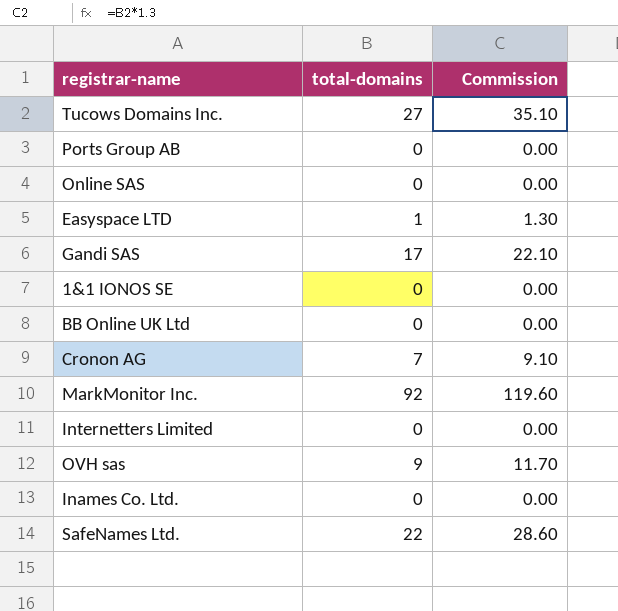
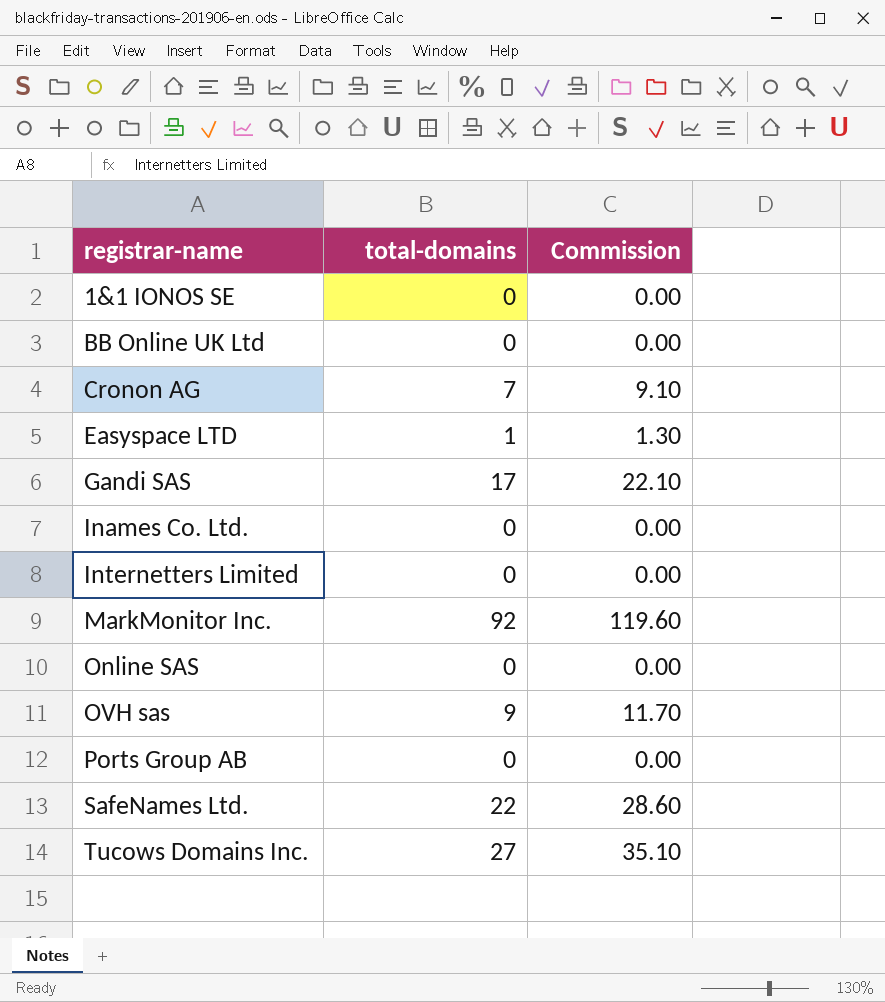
row order: none -> registrar-name ascending

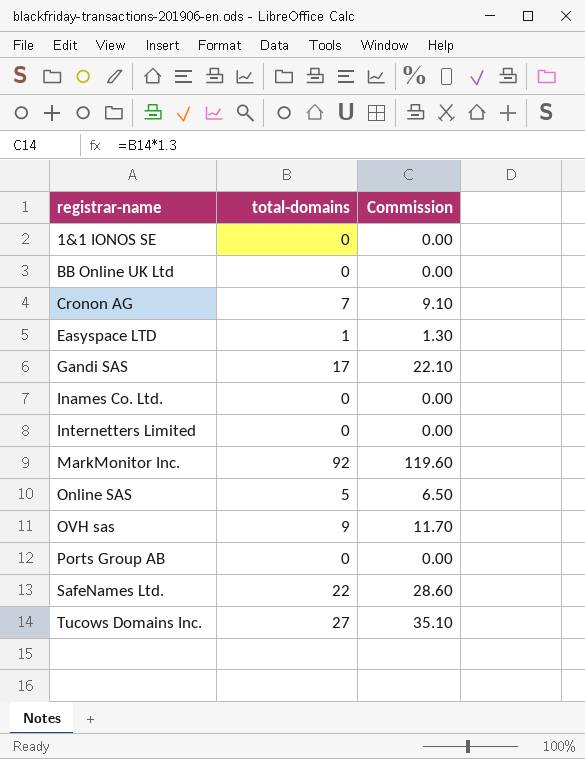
Online SAS | total-domains: 0 -> 5
Online SAS | Commission: 0.00 -> 6.50

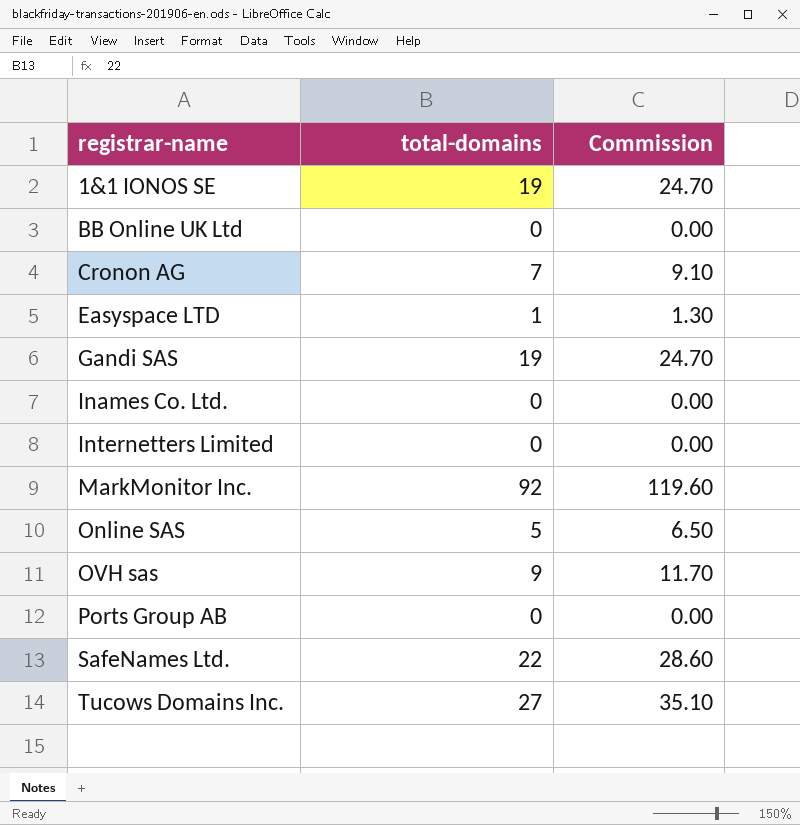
1&1 IONOS SE | total-domains: 0 -> 19
1&1 IONOS SE | Commission: 0.00 -> 24.70
Gandi SAS | total-domains: 17 -> 19
Gandi SAS | Commission: 22.10 -> 24.70

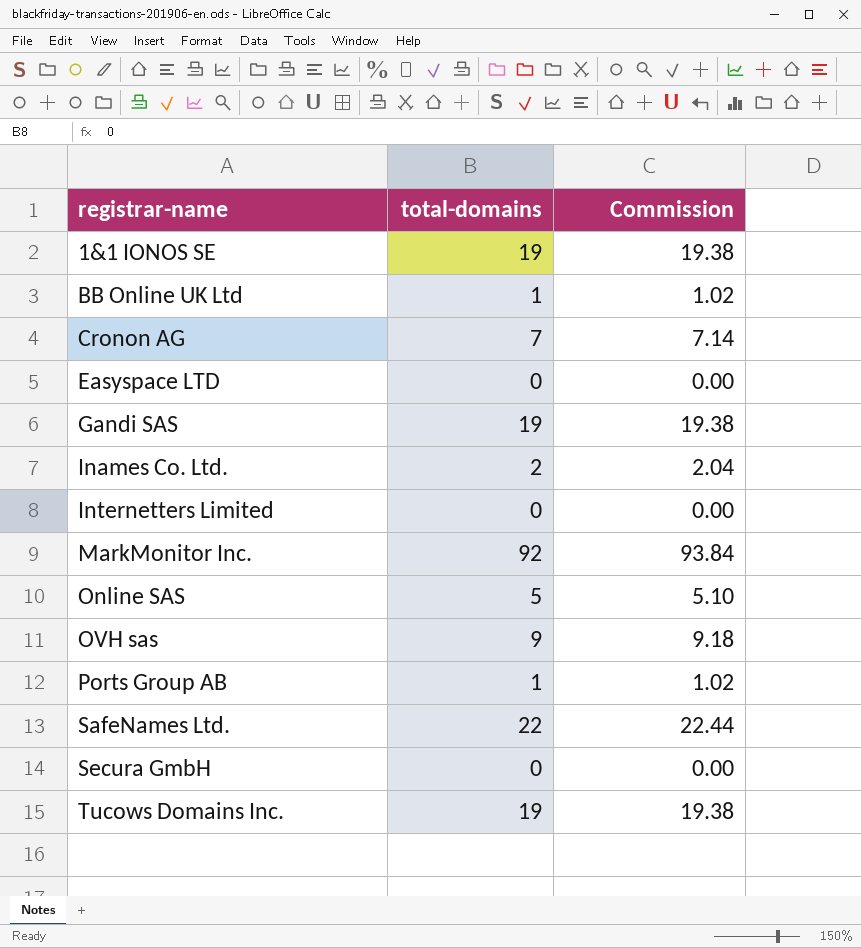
column Commission | formula: [total-domains] * 1.3 -> [total-domains] * 1.02
BB Online UK Ltd | total-domains: 0 -> 1
Easyspace LTD | total-domains: 1 -> 0
Inames Co. Ltd. | total-domains: 0 -> 2
Ports Group AB | total-domains: 0 -> 1
row Secura GmbH: none -> 0 | 0.00
Tucows Domains Inc. | total-domains: 27 -> 19

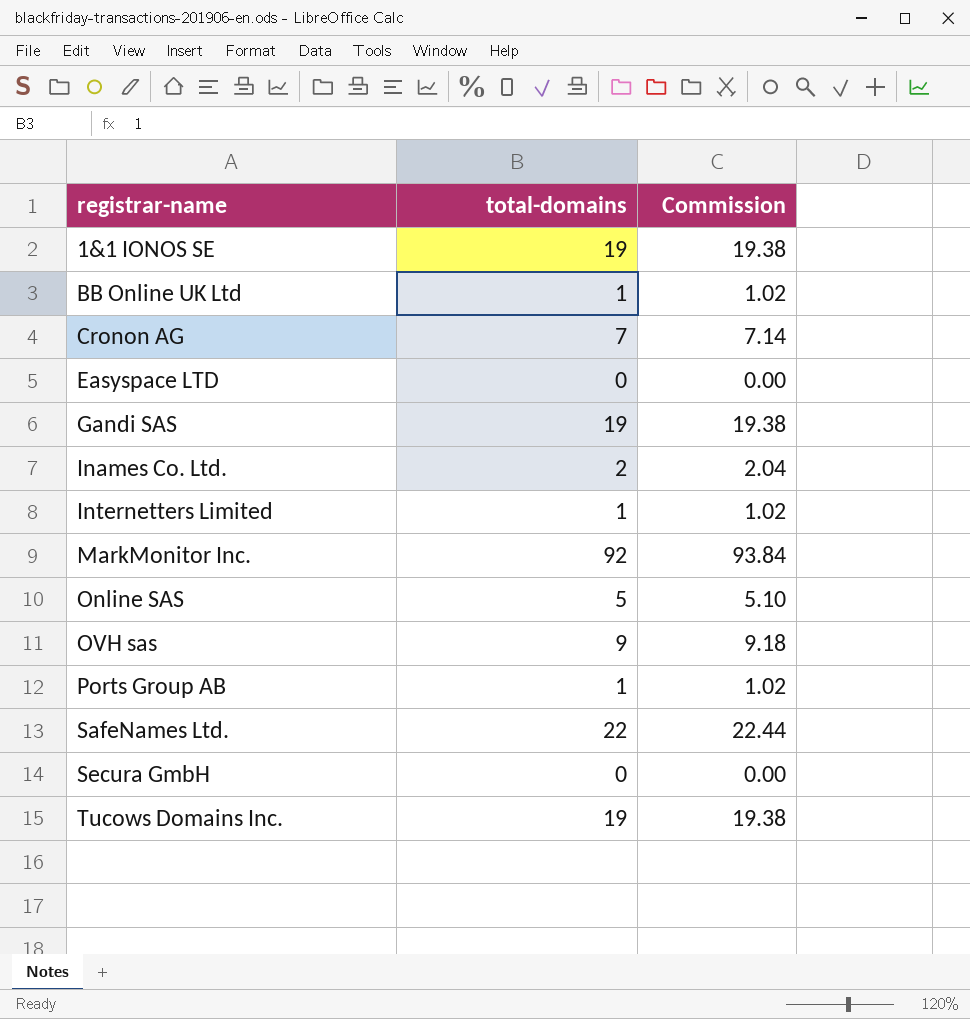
Internetters Limited | total-domains: 0 -> 1
Internetters Limited | Commission: 0.00 -> 1.02

